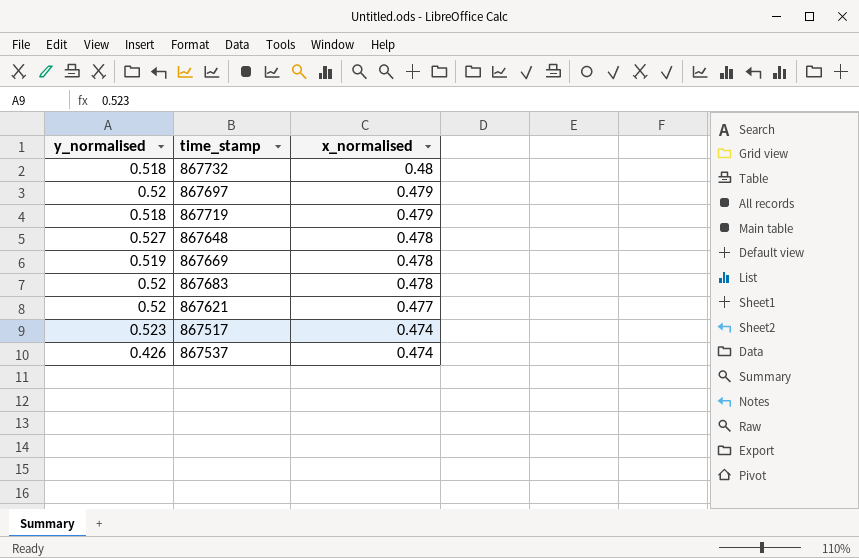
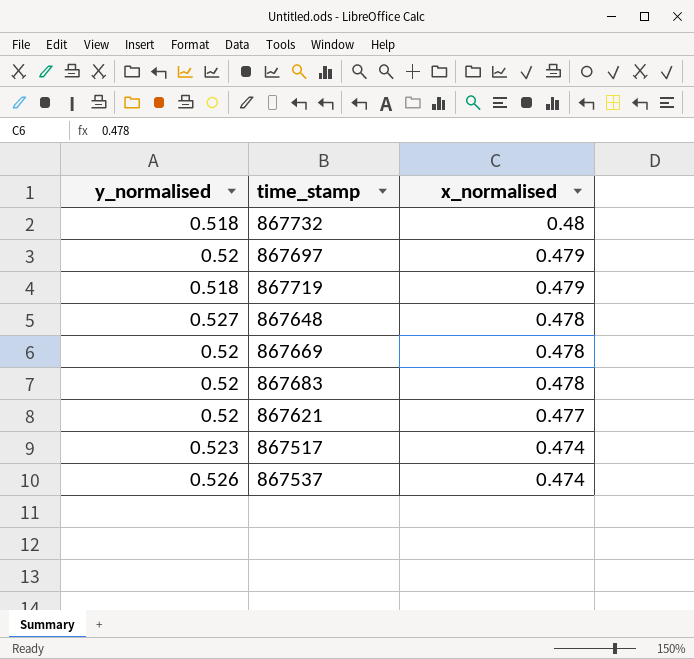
867669 | y_normalised: 0.519 -> 0.52
867537 | y_normalised: 0.426 -> 0.526

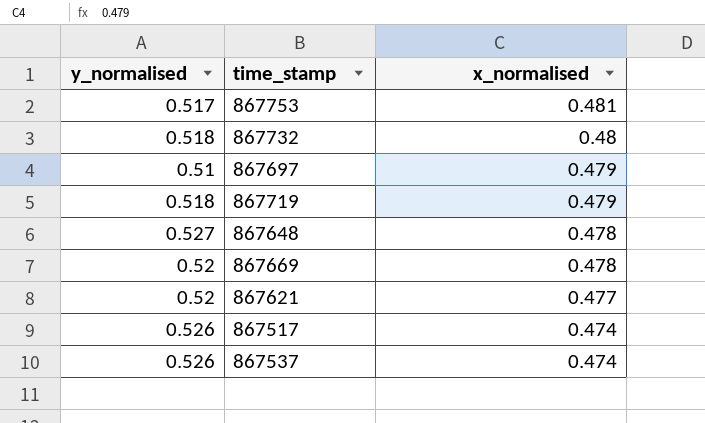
row 867683: 0.52 | 0.478 -> none
row 867753: none -> 0.517 | 0.481
867697 | y_normalised: 0.52 -> 0.51
867517 | y_normalised: 0.523 -> 0.526

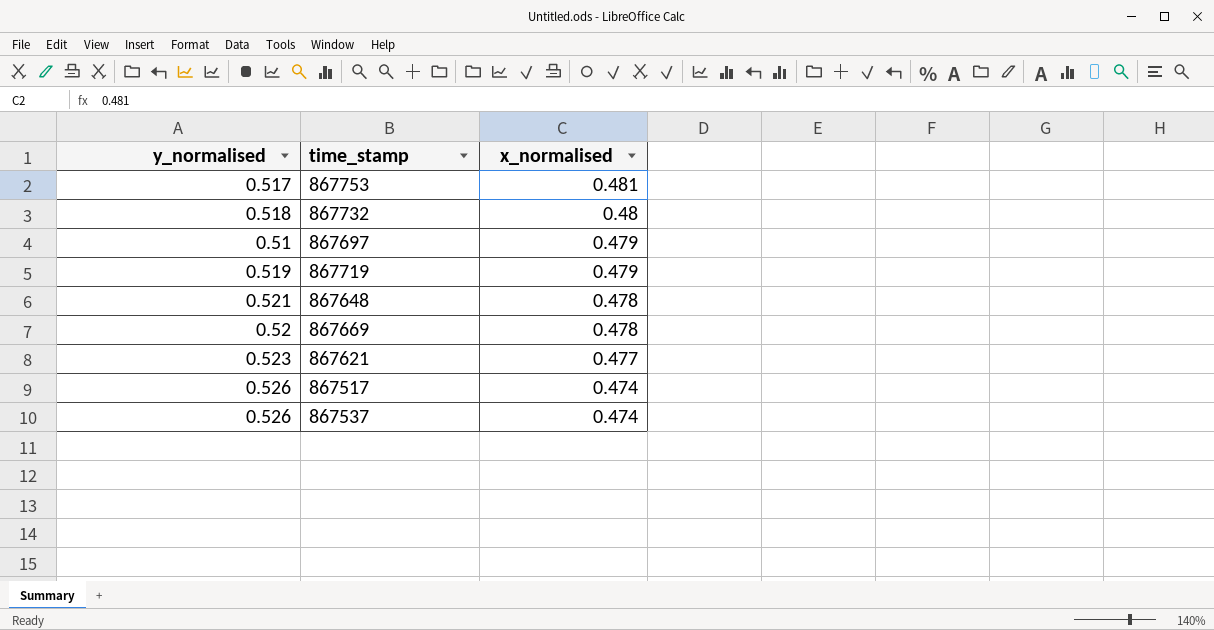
867719 | y_normalised: 0.518 -> 0.519
867648 | y_normalised: 0.527 -> 0.521
867621 | y_normalised: 0.52 -> 0.523

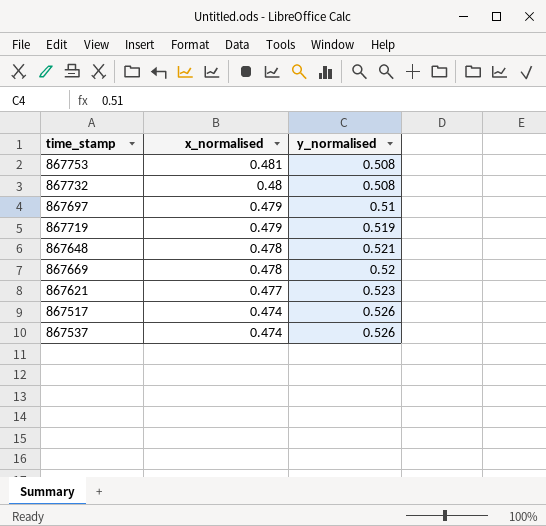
column y_normalised | position: 1 -> 3
867753 | y_normalised: 0.517 -> 0.508
867732 | y_normalised: 0.518 -> 0.508

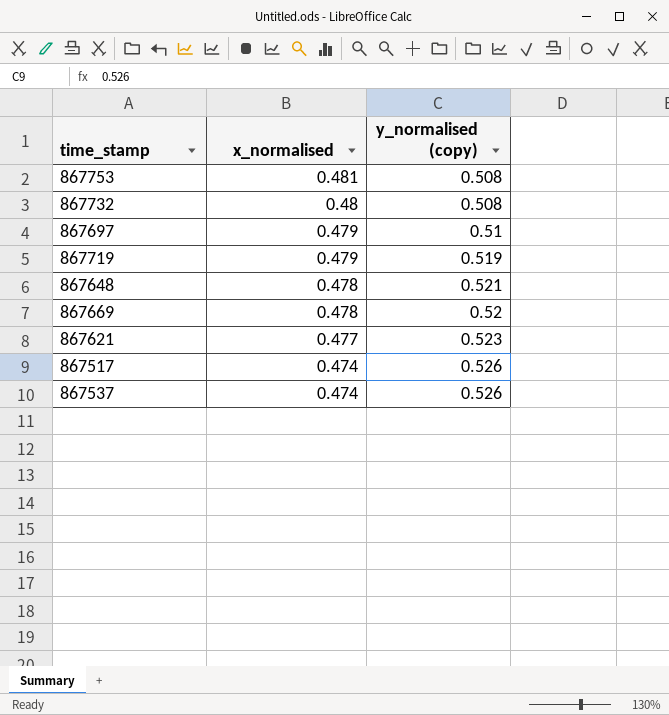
column name: y_normalised -> y_normalised (copy)

